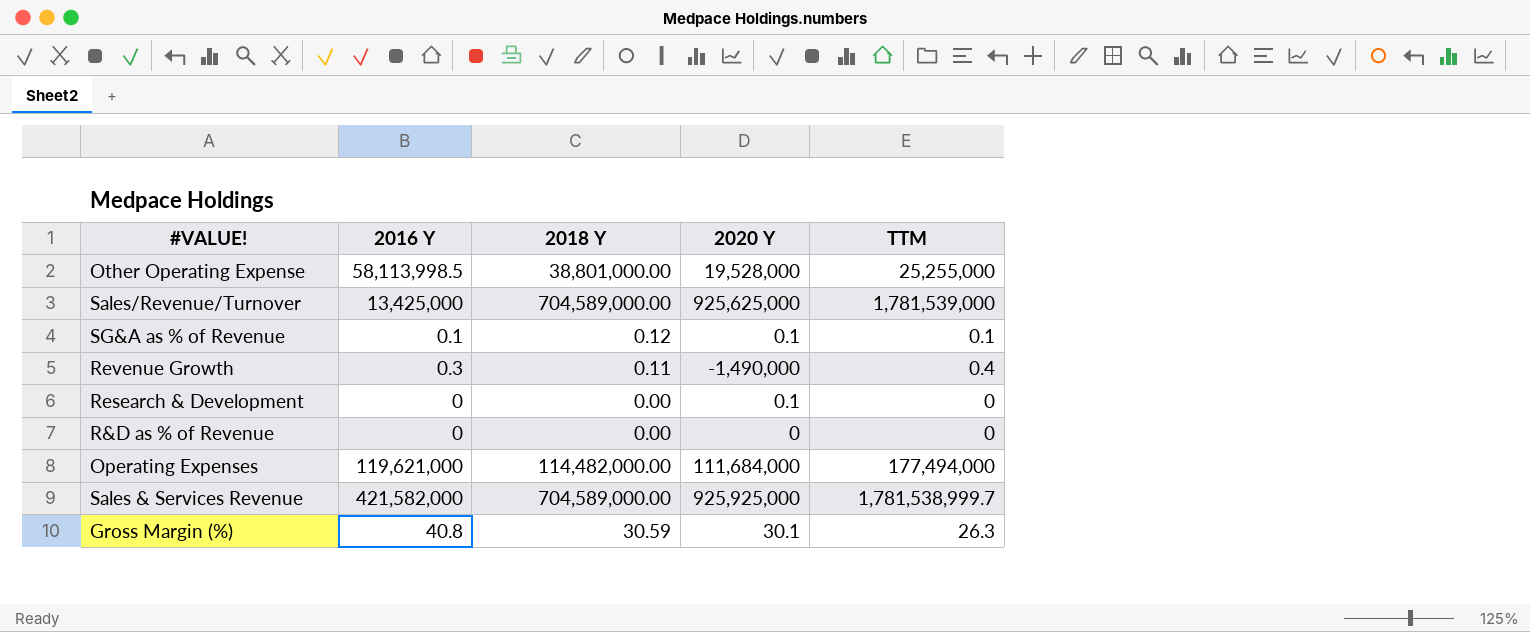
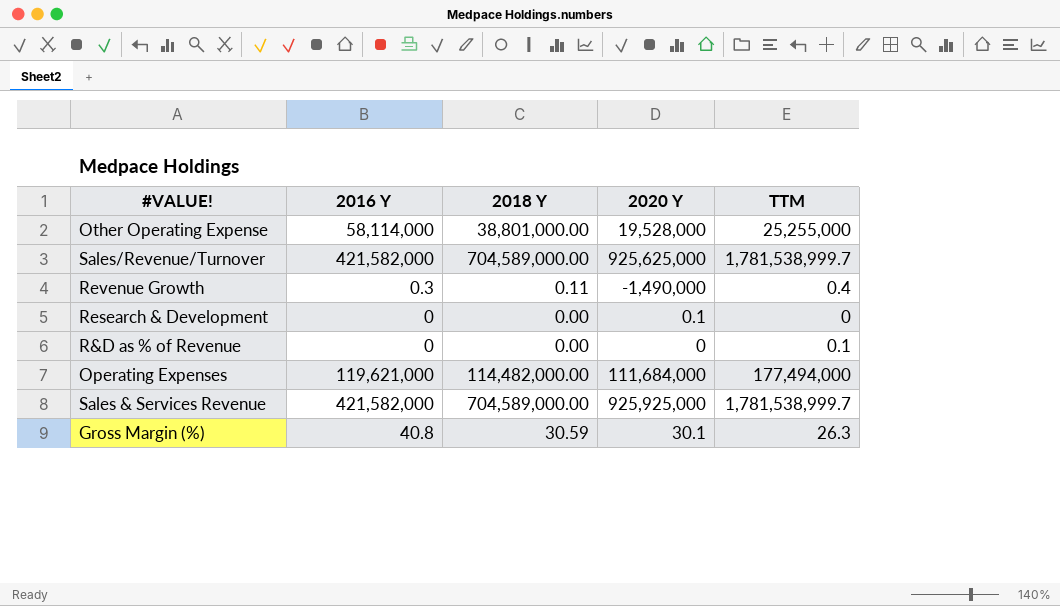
row SG&A as % of Revenue: 0.1 | 0.12 | 0.1 | 0.1 -> none
Other Operating Expense | 2016 Y: 58,113,998.5 -> 58,114,000
Sales/Revenue/Turnover | 2016 Y: 13,425,000 -> 421,582,000
Sales/Revenue/Turnover | TTM: 1,781,539,000 -> 1,781,538,999.7
R&D as % of Revenue | TTM: 0 -> 0.1

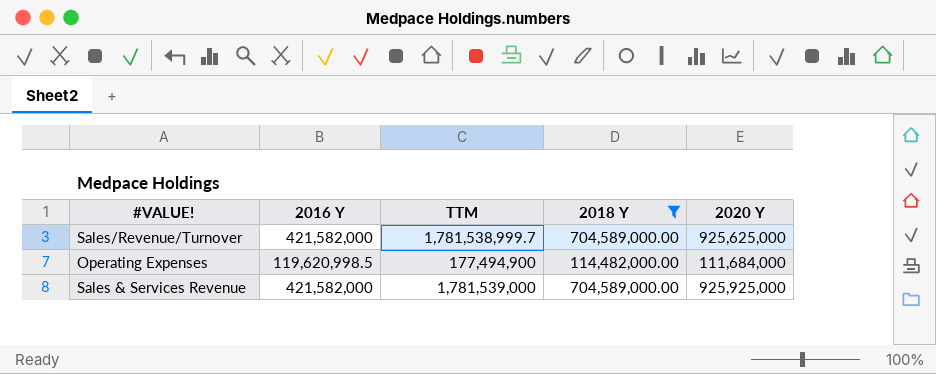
filter: none -> 2018 Y >= 114,482,000.00
column TTM | position: 5 -> 3
Operating Expenses | 2016 Y: 119,621,000 -> 119,620,998.5
Operating Expenses | TTM: 177,494,000 -> 177,494,900
Sales & Services Revenue | TTM: 1,781,538,999.7 -> 1,781,539,000

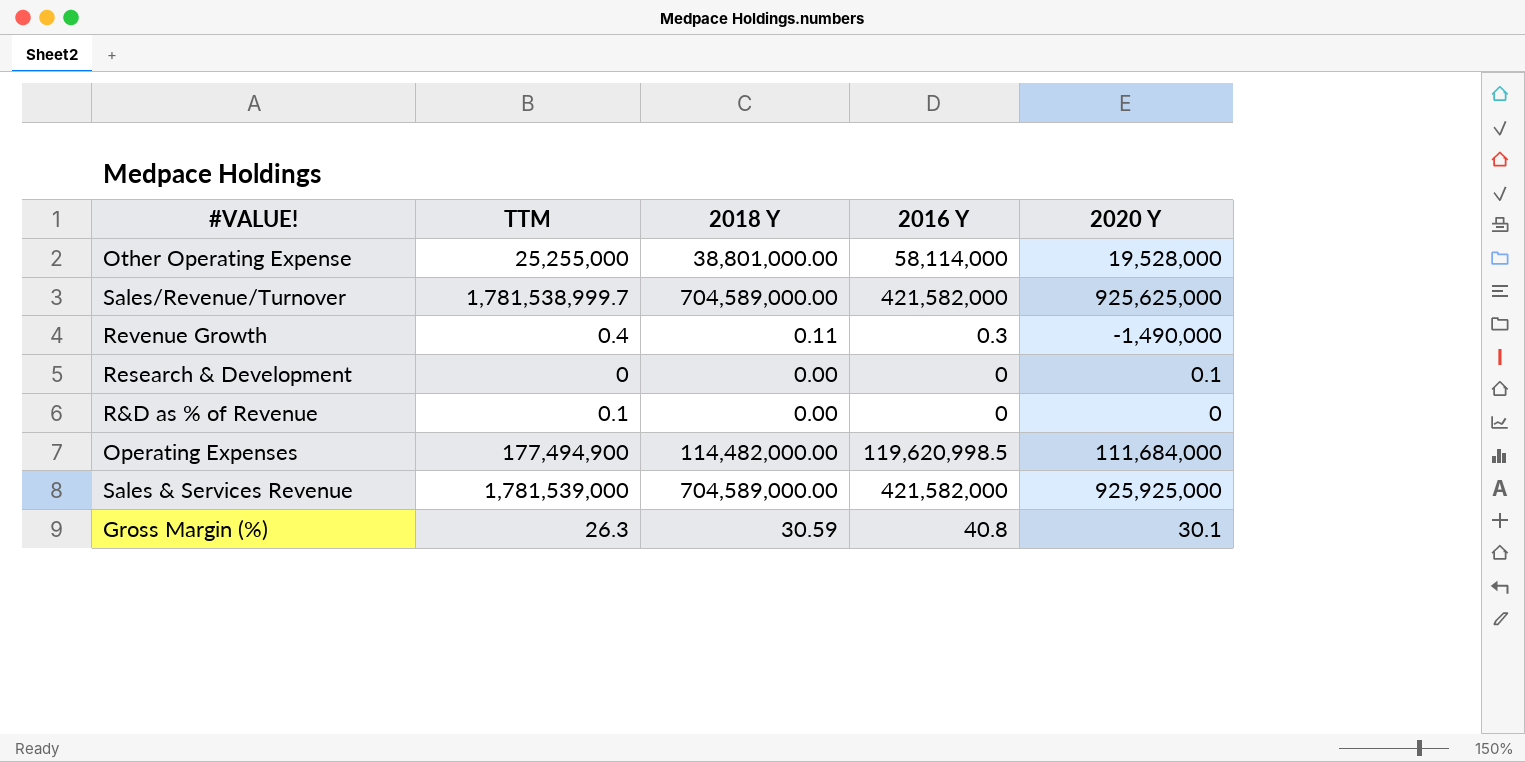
filter: 2018 Y >= 114,482,000.00 -> none
column 2016 Y | position: 2 -> 4

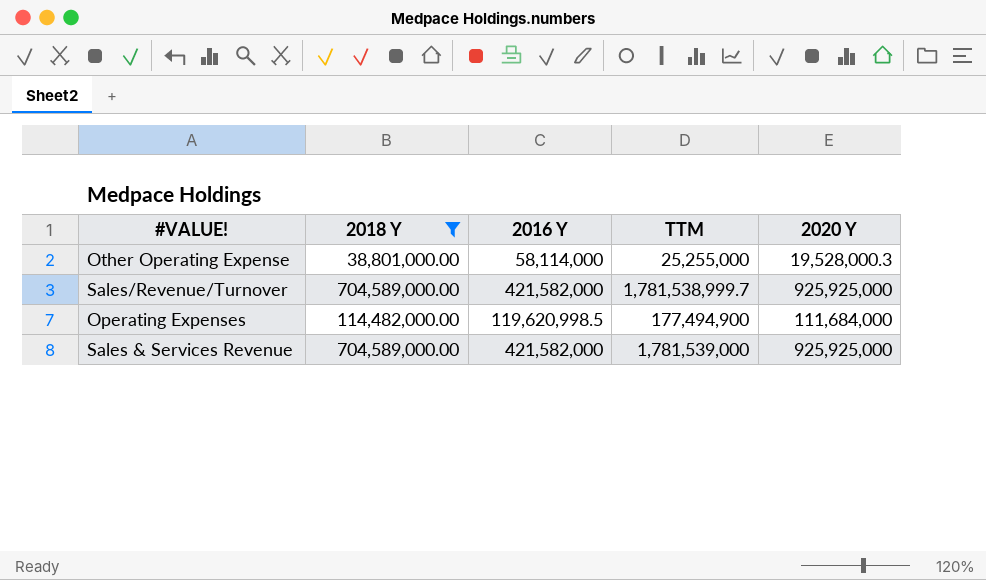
filter: none -> 2018 Y >= 38,801,000.00
column TTM | position: 2 -> 4
Other Operating Expense | 2020 Y: 19,528,000 -> 19,528,000.3
Sales/Revenue/Turnover | 2020 Y: 925,625,000 -> 925,925,000

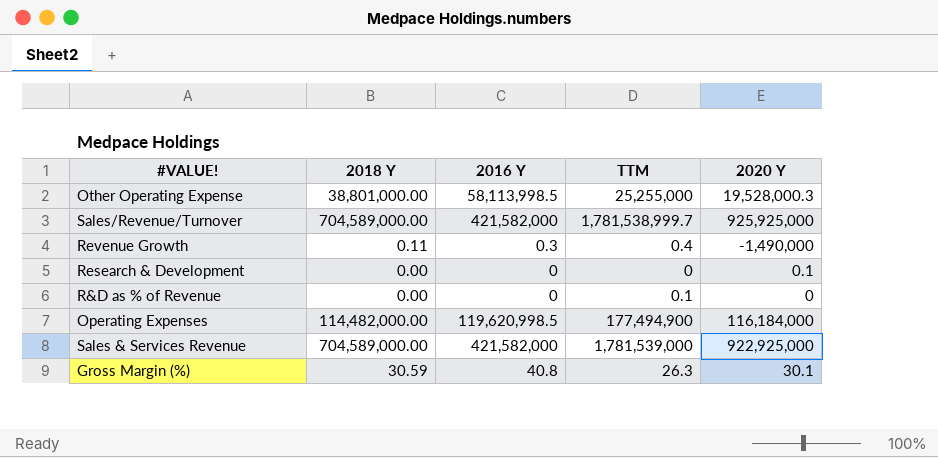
filter: 2018 Y >= 38,801,000.00 -> none
Other Operating Expense | 2016 Y: 58,114,000 -> 58,113,998.5
Operating Expenses | 2020 Y: 111,684,000 -> 116,184,000
Sales & Services Revenue | 2020 Y: 925,925,000 -> 922,925,000

